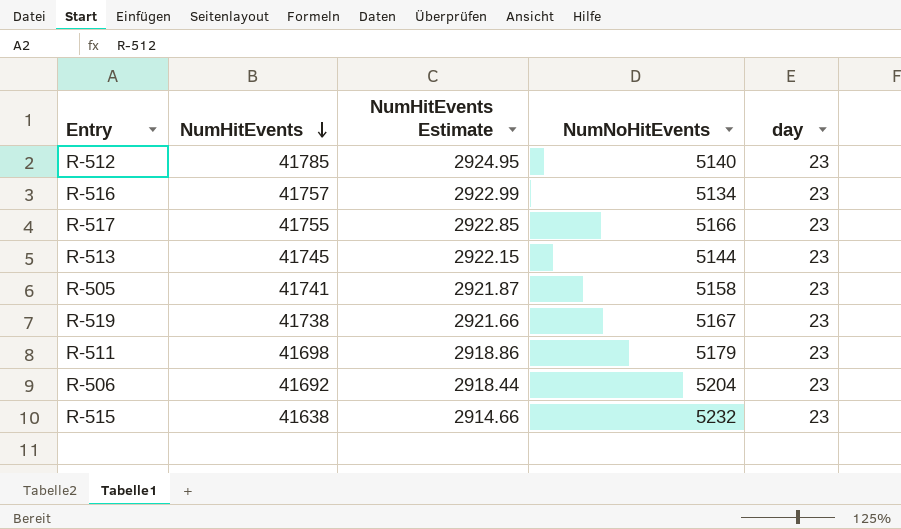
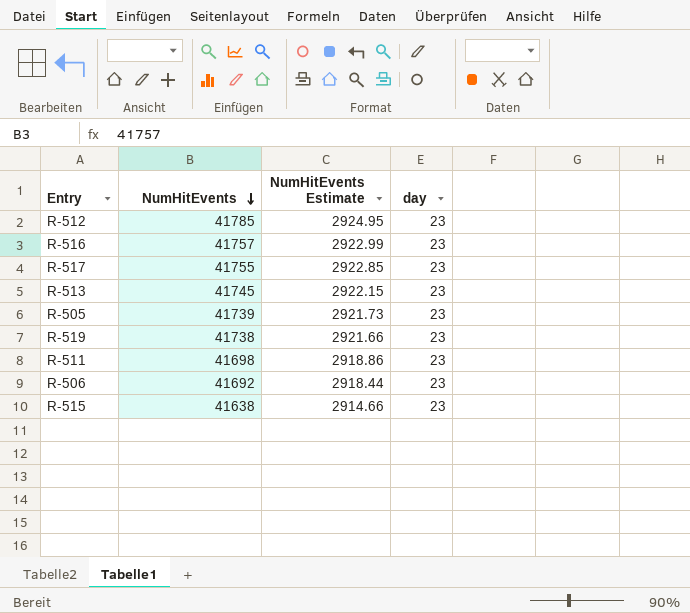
column NumNoHitEvents | position: 4 -> none
R-505 | NumHitEvents: 41741 -> 41739
R-505 | NumHitEvents Estimate: 2921.87 -> 2921.73

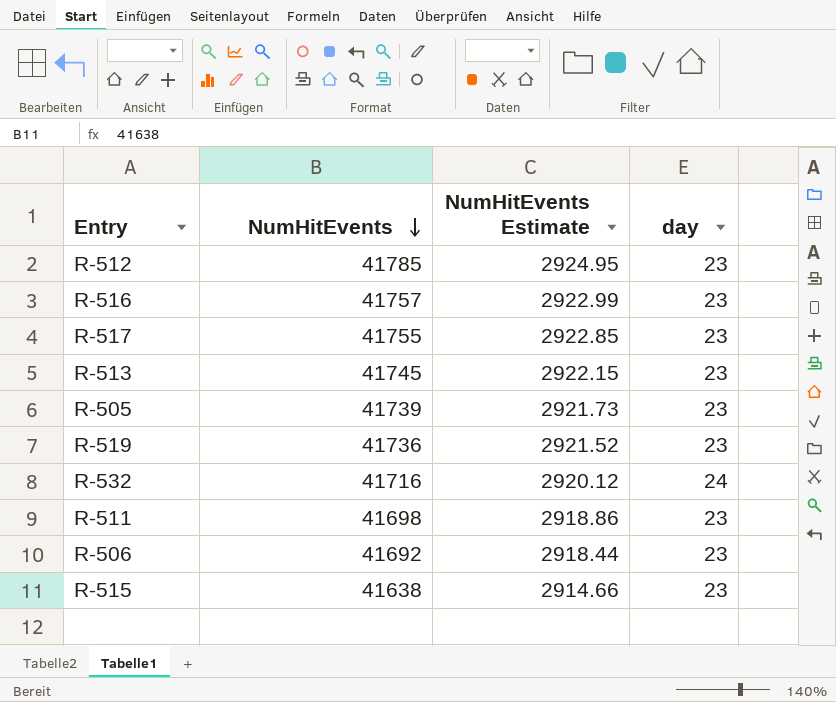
R-519 | NumHitEvents: 41738 -> 41736
R-519 | NumHitEvents Estimate: 2921.66 -> 2921.52
row R-532: none -> 41716 | 2920.12 | 24

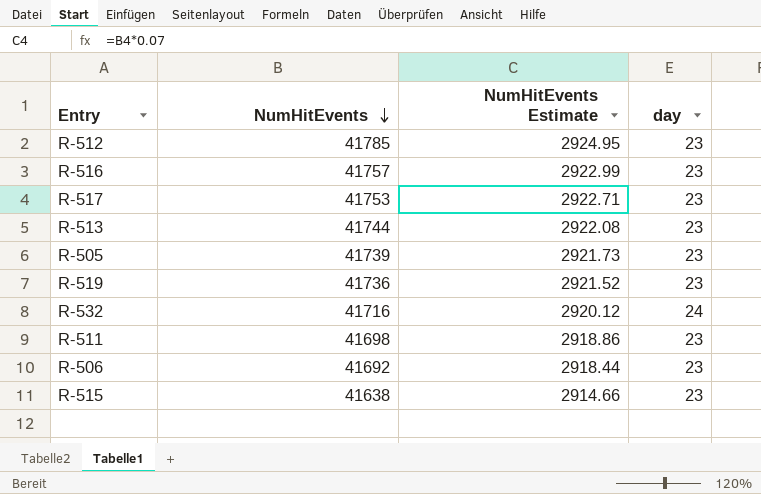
R-517 | NumHitEvents: 41755 -> 41753
R-517 | NumHitEvents Estimate: 2922.85 -> 2922.71
R-513 | NumHitEvents: 41745 -> 41744
R-513 | NumHitEvents Estimate: 2922.15 -> 2922.08

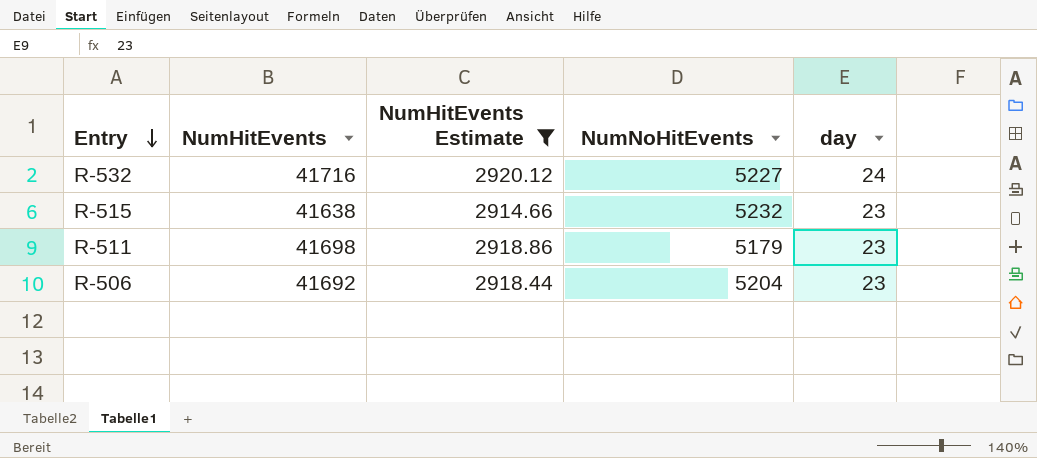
filter: none -> NumHitEvents Estimate <= 2920.12
row order: NumHitEvents descending -> Entry descending
column NumNoHitEvents | position: none -> 4

